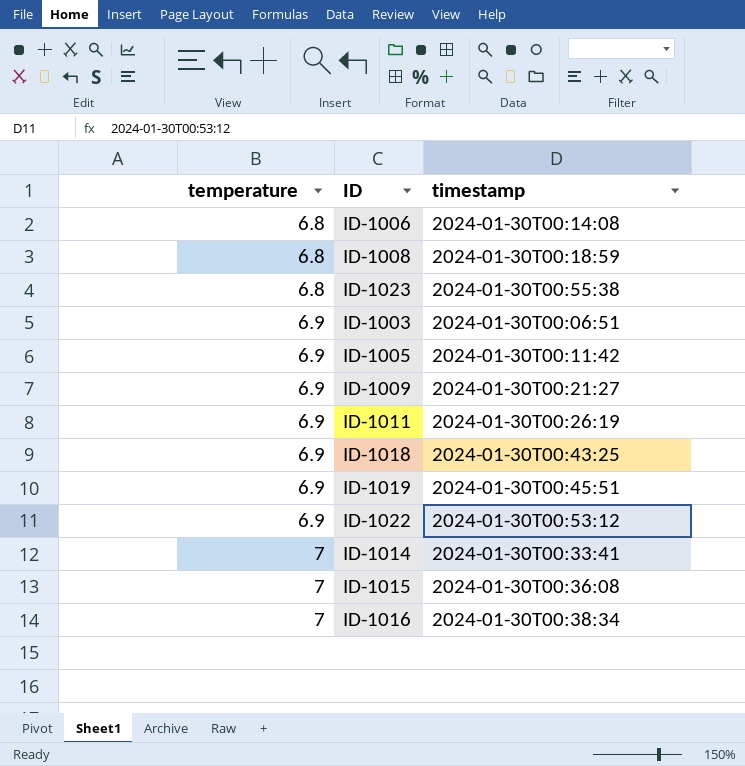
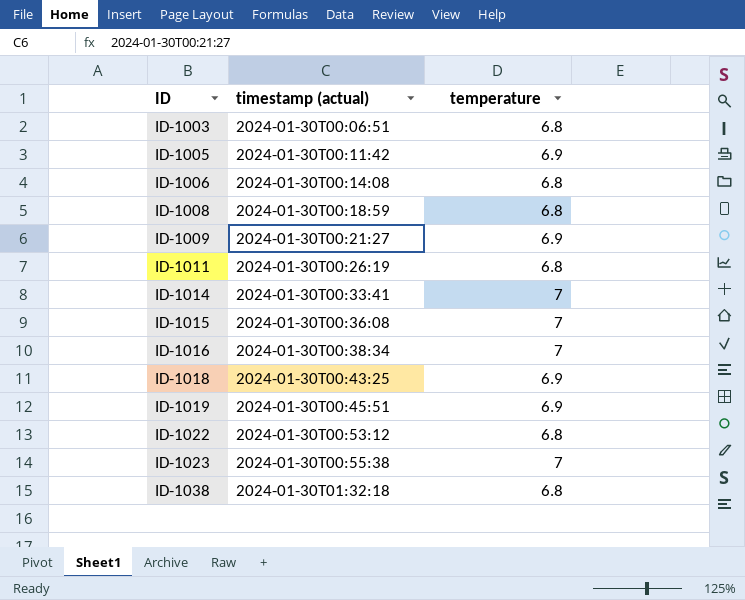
row order: temperature ascending -> ID ascending
column name: timestamp -> timestamp (actual)
column temperature | position: 1 -> 3
ID-1003 | temperature: 6.9 -> 6.8
ID-1011 | temperature: 6.9 -> 6.8
ID-1022 | temperature: 6.9 -> 6.8
ID-1023 | temperature: 6.8 -> 7
row ID-1038: none -> 2024-01-30T01:32:18 | 6.8

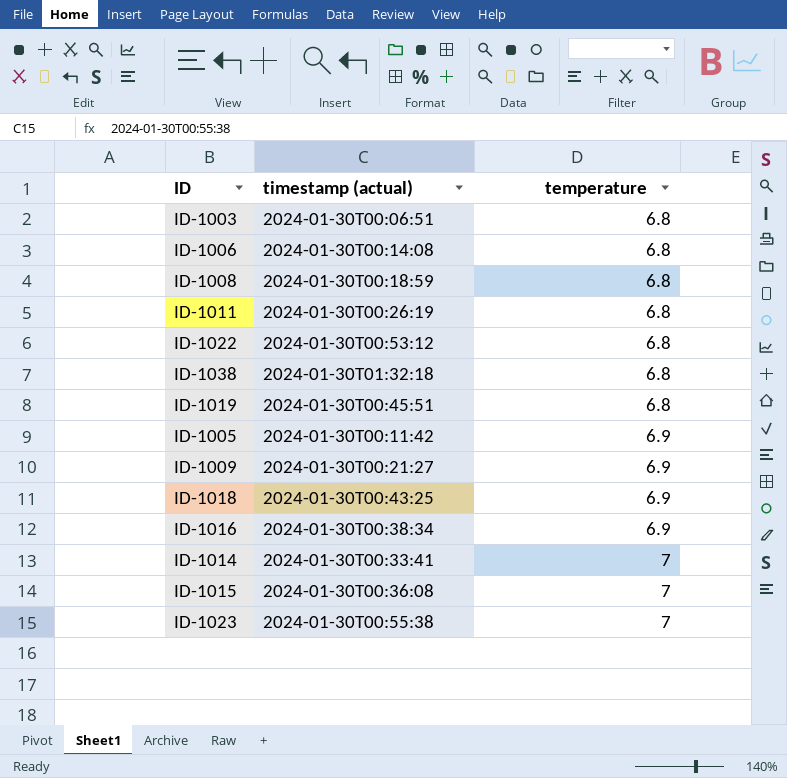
row order: ID ascending -> temperature ascending
ID-1019 | temperature: 6.9 -> 6.8
ID-1016 | temperature: 7 -> 6.9

